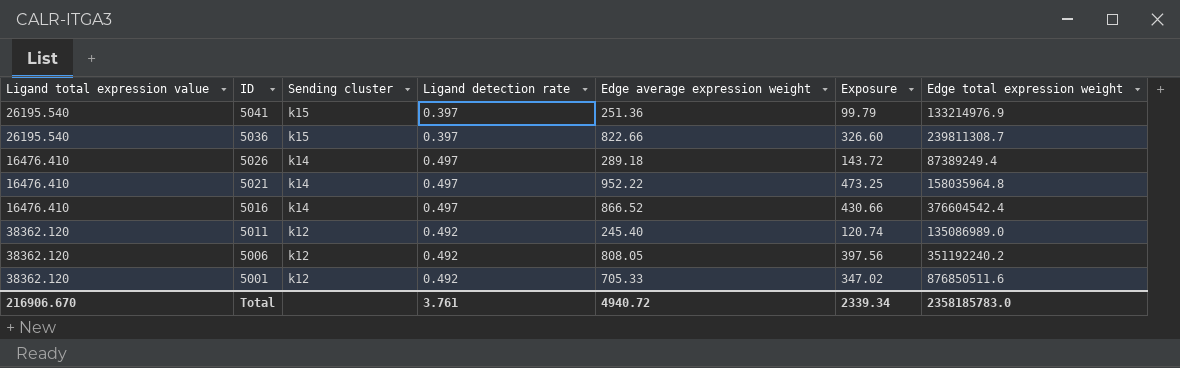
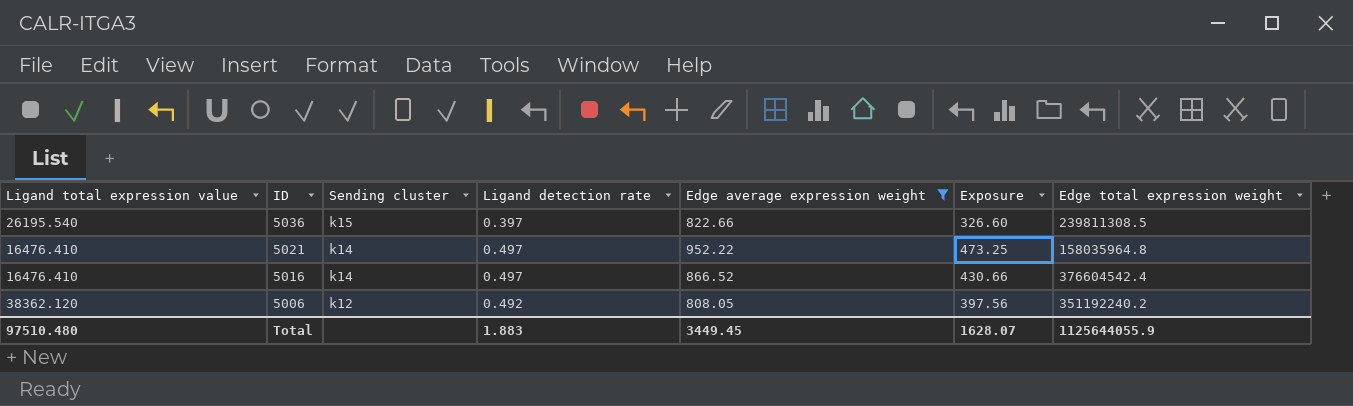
filter: none -> Edge average expression weight >= 808.05
5036 | Edge total expression weight: 239811308.7 -> 239811308.5
Total | Ligand total expression value: 216906.670 -> 97510.480
Total | Ligand detection rate: 3.761 -> 1.883
Total | Edge average expression weight: 4940.72 -> 3449.45
Total | Exposure: 2339.34 -> 1628.07
Total | Edge total expression weight: 2358185783.0 -> 1125644055.9

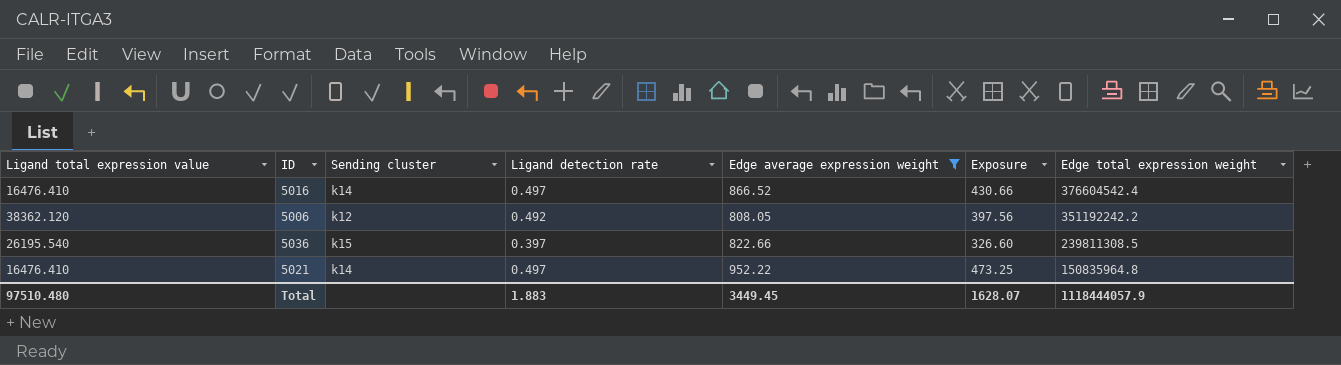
row order: ID descending -> Edge total expression weight descending
5006 | Edge total expression weight: 351192240.2 -> 351192242.2
5021 | Edge total expression weight: 158035964.8 -> 150835964.8
Total | Edge total expression weight: 1125644055.9 -> 1118444057.9

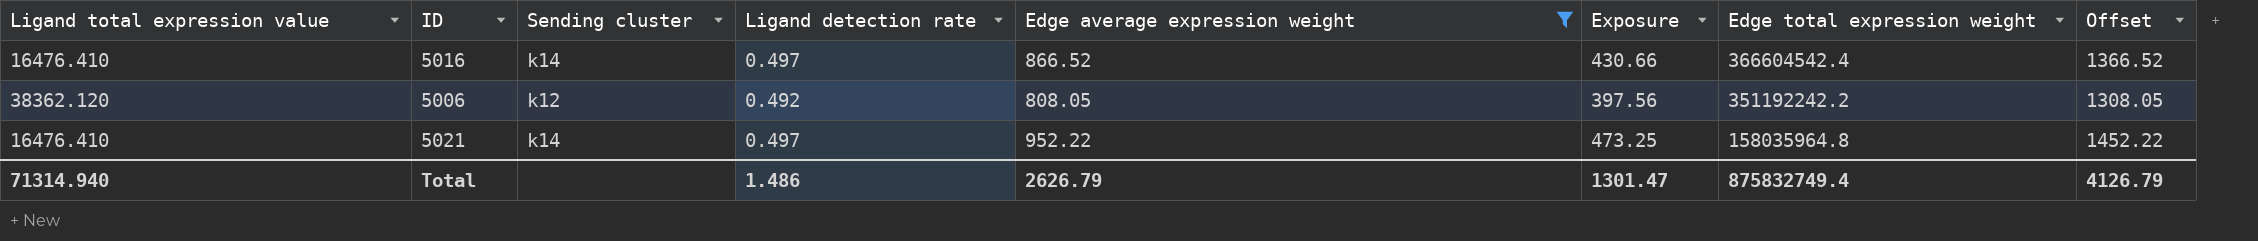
column Offset | formula: none -> [Edge average expression weight] + 500
row 5036: 26195.540 | k15 | 0.397 | 822.66 | 326.60 | 239811308.5 -> none
5016 | Edge total expression weight: 376604542.4 -> 366604542.4
5021 | Edge total expression weight: 150835964.8 -> 158035964.8
Total | Ligand total expression value: 97510.480 -> 71314.940
Total | Ligand detection rate: 1.883 -> 1.486
Total | Edge average expression weight: 3449.45 -> 2626.79
Total | Exposure: 1628.07 -> 1301.47
Total | Edge total expression weight: 1118444057.9 -> 875832749.4

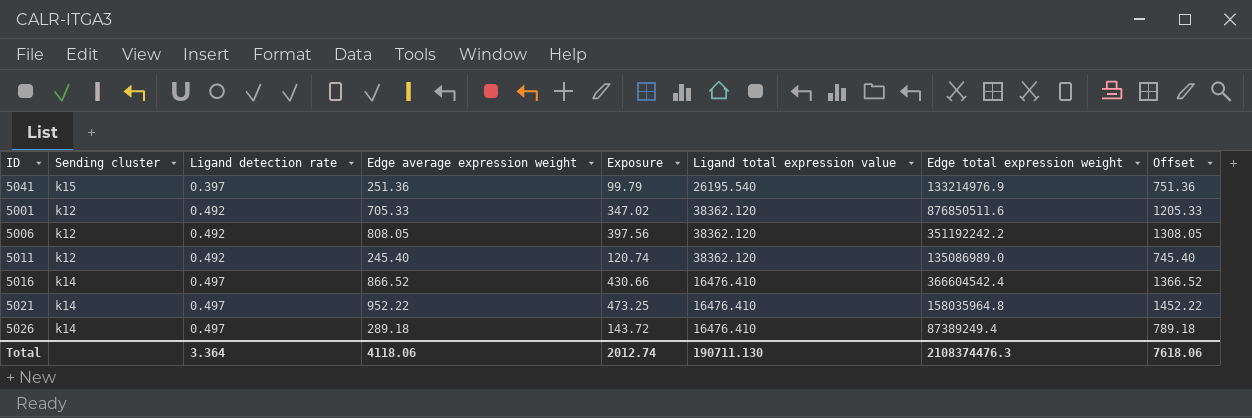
filter: Edge average expression weight >= 808.05 -> none
row order: Edge total expression weight descending -> Ligand detection rate ascending
column Ligand total expression value | position: 1 -> 6
Total | Ligand detection rate: 1.486 -> 3.364
Total | Edge average expression weight: 2626.79 -> 4118.06
Total | Exposure: 1301.47 -> 2012.74
Total | Ligand total expression value: 71314.940 -> 190711.130
Total | Edge total expression weight: 875832749.4 -> 2108374476.3
Total | Offset: 4126.79 -> 7618.06

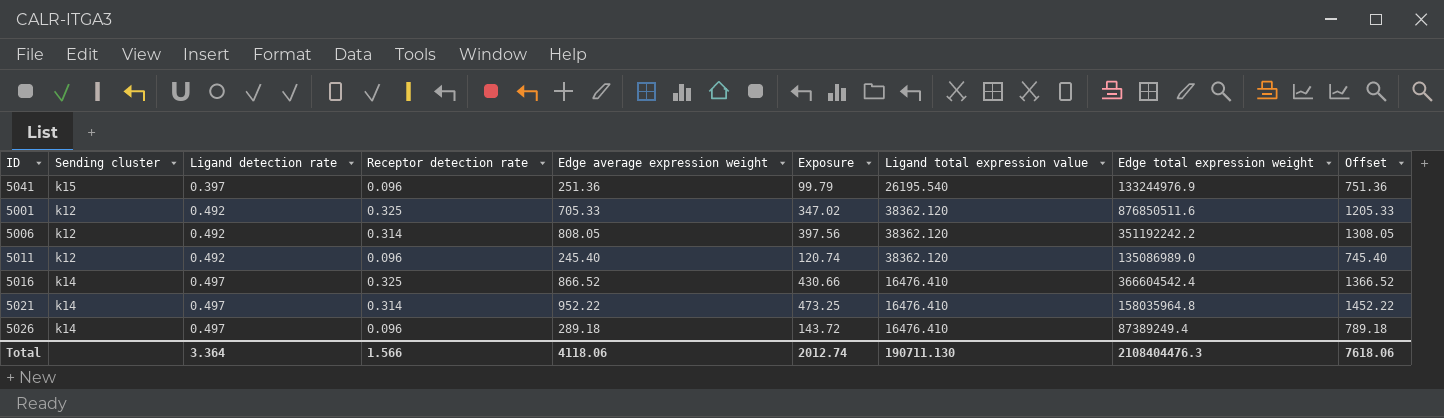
column Receptor detection rate | position: none -> 4
5041 | Edge total expression weight: 133214976.9 -> 133244976.9
Total | Edge total expression weight: 2108374476.3 -> 2108404476.3

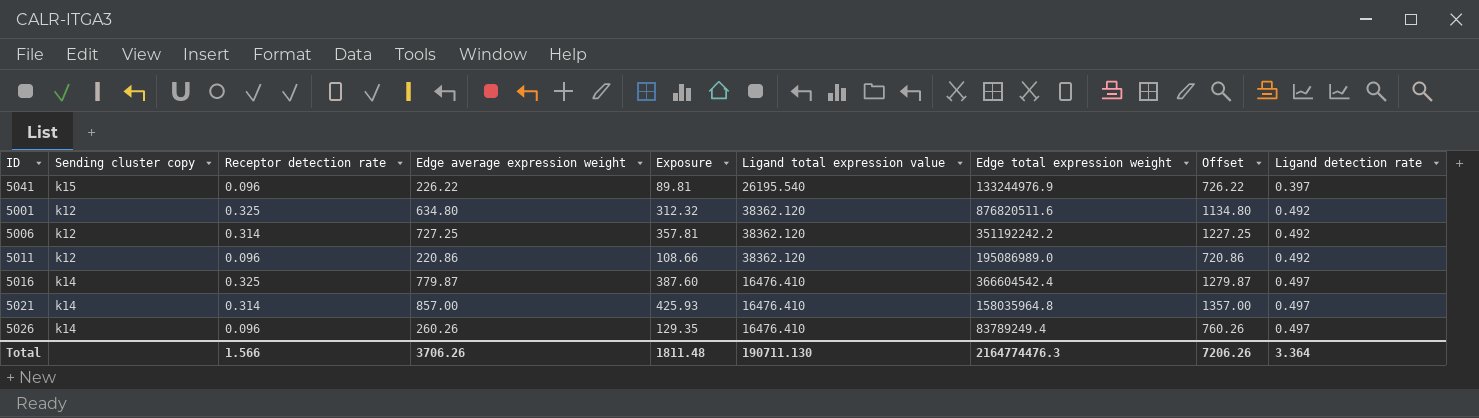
column name: Sending cluster -> Sending cluster copy
column Ligand detection rate | position: 3 -> 9
5041 | Edge average expression weight: 251.36 -> 226.22
5041 | Exposure: 99.79 -> 89.81
5041 | Offset: 751.36 -> 726.22
5001 | Edge average expression weight: 705.33 -> 634.80
5001 | Exposure: 347.02 -> 312.32
5001 | Edge total expression weight: 876850511.6 -> 876820511.6
5001 | Offset: 1205.33 -> 1134.80
5006 | Edge average expression weight: 808.05 -> 727.25
5006 | Exposure: 397.56 -> 357.81
5006 | Offset: 1308.05 -> 1227.25
5011 | Edge average expression weight: 245.40 -> 220.86
5011 | Exposure: 120.74 -> 108.66
5011 | Edge total expression weight: 135086989.0 -> 195086989.0
5011 | Offset: 745.40 -> 720.86
5016 | Edge average expression weight: 866.52 -> 779.87
5016 | Exposure: 430.66 -> 387.60
5016 | Offset: 1366.52 -> 1279.87
5021 | Edge average expression weight: 952.22 -> 857.00
5021 | Exposure: 473.25 -> 425.93
5021 | Offset: 1452.22 -> 1357.00
5026 | Edge average expression weight: 289.18 -> 260.26
5026 | Exposure: 143.72 -> 129.35
5026 | Edge total expression weight: 87389249.4 -> 83789249.4
5026 | Offset: 789.18 -> 760.26
Total | Edge average expression weight: 4118.06 -> 3706.26
Total | Exposure: 2012.74 -> 1811.48
Total | Edge total expression weight: 2108404476.3 -> 2164774476.3
Total | Offset: 7618.06 -> 7206.26

